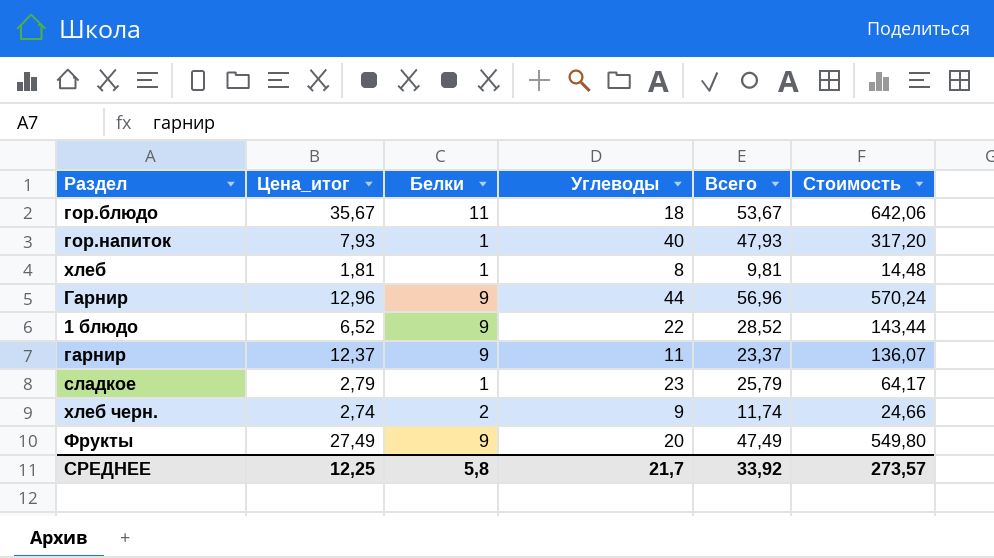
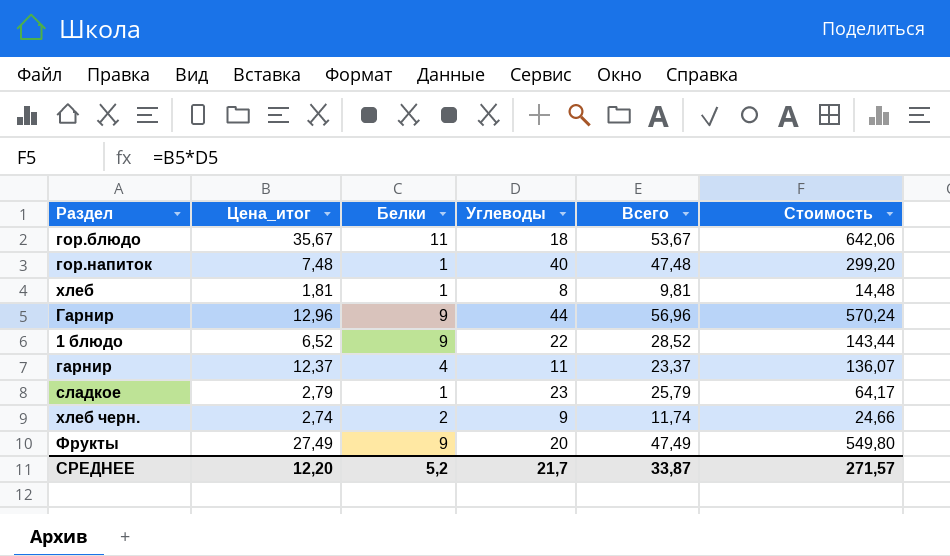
гор.напиток | Цена_итог: 7,93 -> 7,48
гор.напиток | Всего: 47,93 -> 47,48
гор.напиток | Стоимость: 317,20 -> 299,20
гарнир | Белки: 9 -> 4
СРЕДНЕЕ | Цена_итог: 12,25 -> 12,20
СРЕДНЕЕ | Белки: 5,8 -> 5,2
СРЕДНЕЕ | Всего: 33,92 -> 33,87
СРЕДНЕЕ | Стоимость: 273,57 -> 271,57

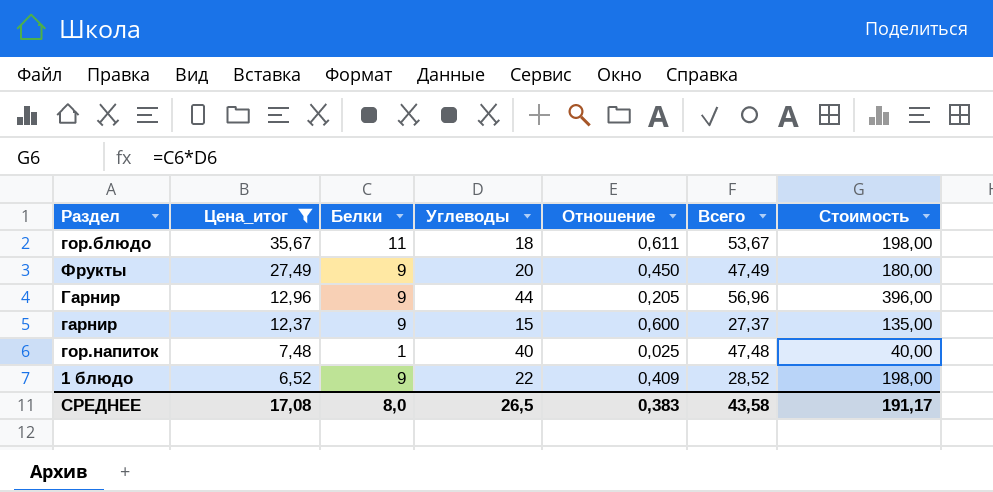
filter: none -> Цена_итог >= 6,52
row order: none -> Цена_итог descending
column Отношение | formula: none -> [Белки] / [Углеводы]
column Стоимость | formula: [Цена_итог] * [Углеводы] -> [Белки] * [Углеводы]
гарнир | Белки: 4 -> 9
гарнир | Углеводы: 11 -> 15
гарнир | Всего: 23,37 -> 27,37
СРЕДНЕЕ | Цена_итог: 12,20 -> 17,08
СРЕДНЕЕ | Белки: 5,2 -> 8,0
СРЕДНЕЕ | Углеводы: 21,7 -> 26,5
СРЕДНЕЕ | Всего: 33,87 -> 43,58
СРЕДНЕЕ | Стоимость: 271,57 -> 191,17

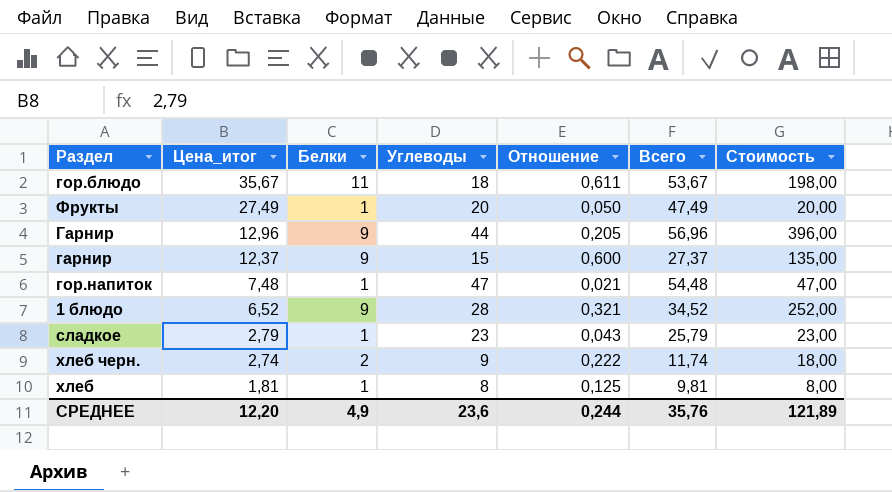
filter: Цена_итог >= 6,52 -> none
Фрукты | Белки: 9 -> 1
Фрукты | Отношение: 0,450 -> 0,050
Фрукты | Стоимость: 180,00 -> 20,00
гор.напиток | Углеводы: 40 -> 47
гор.напиток | Отношение: 0,025 -> 0,021
гор.напиток | Всего: 47,48 -> 54,48
гор.напиток | Стоимость: 40,00 -> 47,00
1 блюдо | Углеводы: 22 -> 28
1 блюдо | Отношение: 0,409 -> 0,321
1 блюдо | Всего: 28,52 -> 34,52
1 блюдо | Стоимость: 198,00 -> 252,00
СРЕДНЕЕ | Цена_итог: 17,08 -> 12,20
СРЕДНЕЕ | Белки: 8,0 -> 4,9
СРЕДНЕЕ | Углеводы: 26,5 -> 23,6
СРЕДНЕЕ | Отношение: 0,383 -> 0,244
СРЕДНЕЕ | Всего: 43,58 -> 35,76
СРЕДНЕЕ | Стоимость: 191,17 -> 121,89

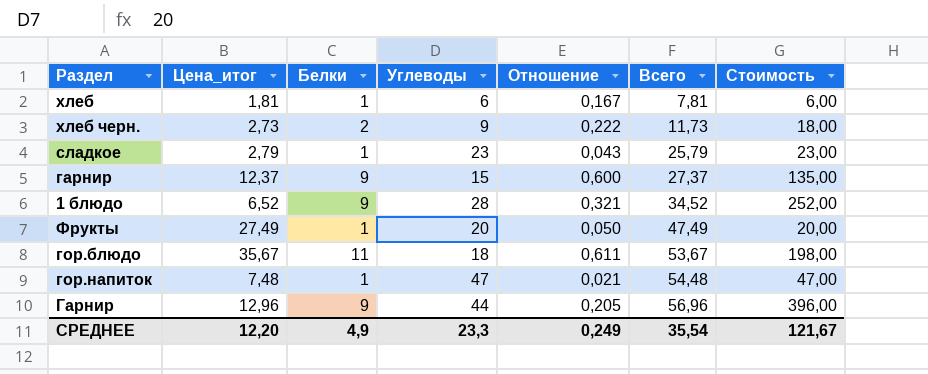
row order: Цена_итог descending -> Всего ascending
хлеб | Углеводы: 8 -> 6
хлеб | Отношение: 0,125 -> 0,167
хлеб | Всего: 9,81 -> 7,81
хлеб | Стоимость: 8,00 -> 6,00
хлеб черн. | Цена_итог: 2,74 -> 2,73
хлеб черн. | Всего: 11,74 -> 11,73
СРЕДНЕЕ | Углеводы: 23,6 -> 23,3
СРЕДНЕЕ | Отношение: 0,244 -> 0,249
СРЕДНЕЕ | Всего: 35,76 -> 35,54
СРЕДНЕЕ | Стоимость: 121,89 -> 121,67

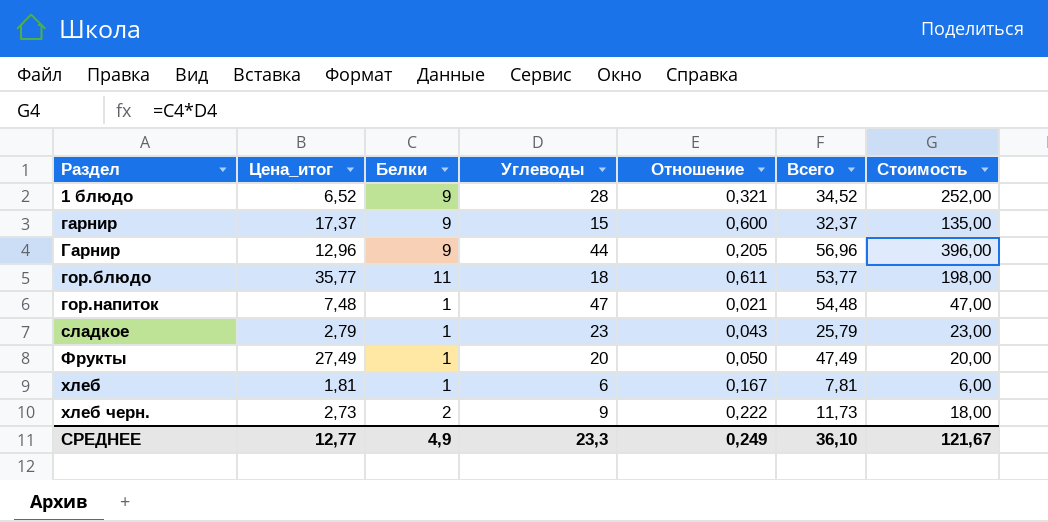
row order: Всего ascending -> Раздел ascending
гарнир | Цена_итог: 12,37 -> 17,37
гарнир | Всего: 27,37 -> 32,37
гор.блюдо | Цена_итог: 35,67 -> 35,77
гор.блюдо | Всего: 53,67 -> 53,77
СРЕДНЕЕ | Цена_итог: 12,20 -> 12,77
СРЕДНЕЕ | Всего: 35,54 -> 36,10

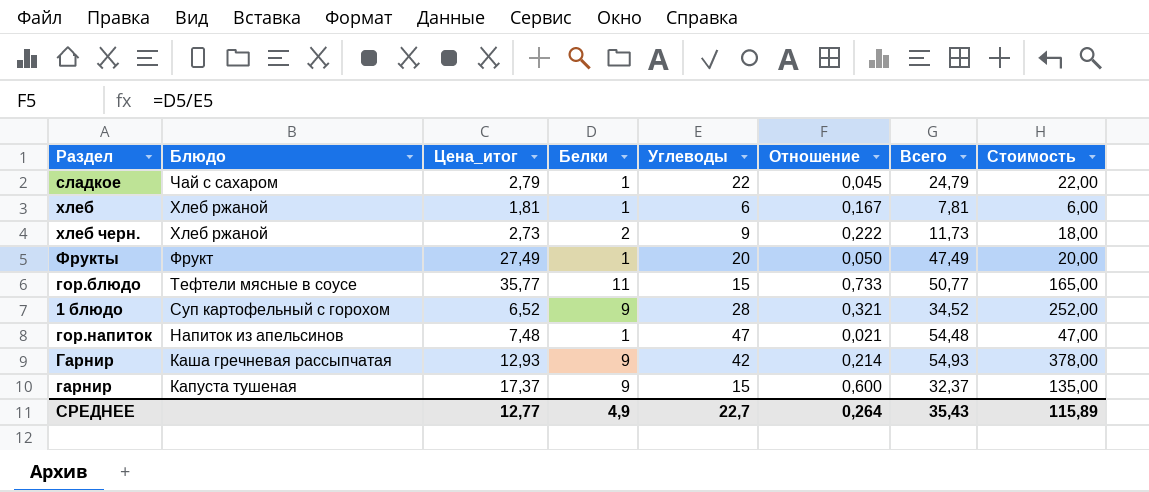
row order: Раздел ascending -> Блюдо descending
column Блюдо | position: none -> 2
сладкое | Углеводы: 23 -> 22
сладкое | Отношение: 0,043 -> 0,045
сладкое | Всего: 25,79 -> 24,79
сладкое | Стоимость: 23,00 -> 22,00
гор.блюдо | Углеводы: 18 -> 15
гор.блюдо | Отношение: 0,611 -> 0,733
гор.блюдо | Всего: 53,77 -> 50,77
гор.блюдо | Стоимость: 198,00 -> 165,00
Гарнир | Цена_итог: 12,96 -> 12,93
Гарнир | Углеводы: 44 -> 42
Гарнир | Отношение: 0,205 -> 0,214
Гарнир | Всего: 56,96 -> 54,93
Гарнир | Стоимость: 396,00 -> 378,00
СРЕДНЕЕ | Углеводы: 23,3 -> 22,7
СРЕДНЕЕ | Отношение: 0,249 -> 0,264
СРЕДНЕЕ | Всего: 36,10 -> 35,43
СРЕДНЕЕ | Стоимость: 121,67 -> 115,89

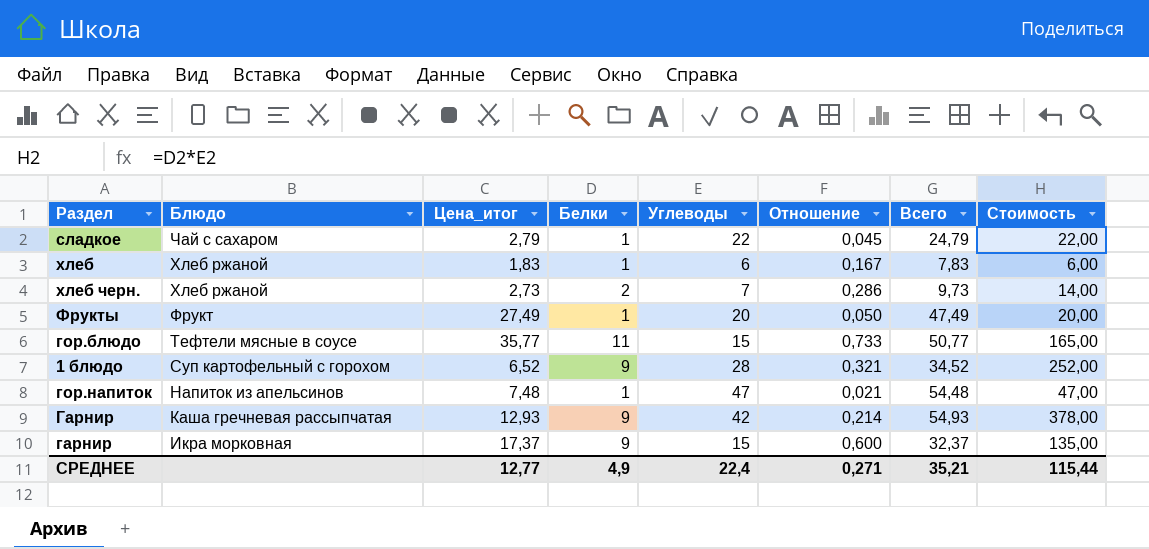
хлеб | Цена_итог: 1,81 -> 1,83
хлеб | Всего: 7,81 -> 7,83
хлеб черн. | Углеводы: 9 -> 7
хлеб черн. | Отношение: 0,222 -> 0,286
хлеб черн. | Всего: 11,73 -> 9,73
хлеб черн. | Стоимость: 18,00 -> 14,00
гарнир | Блюдо: Капуста тушеная -> Икра морковная
СРЕДНЕЕ | Углеводы: 22,7 -> 22,4
СРЕДНЕЕ | Отношение: 0,264 -> 0,271
СРЕДНЕЕ | Всего: 35,43 -> 35,21
СРЕДНЕЕ | Стоимость: 115,89 -> 115,44

